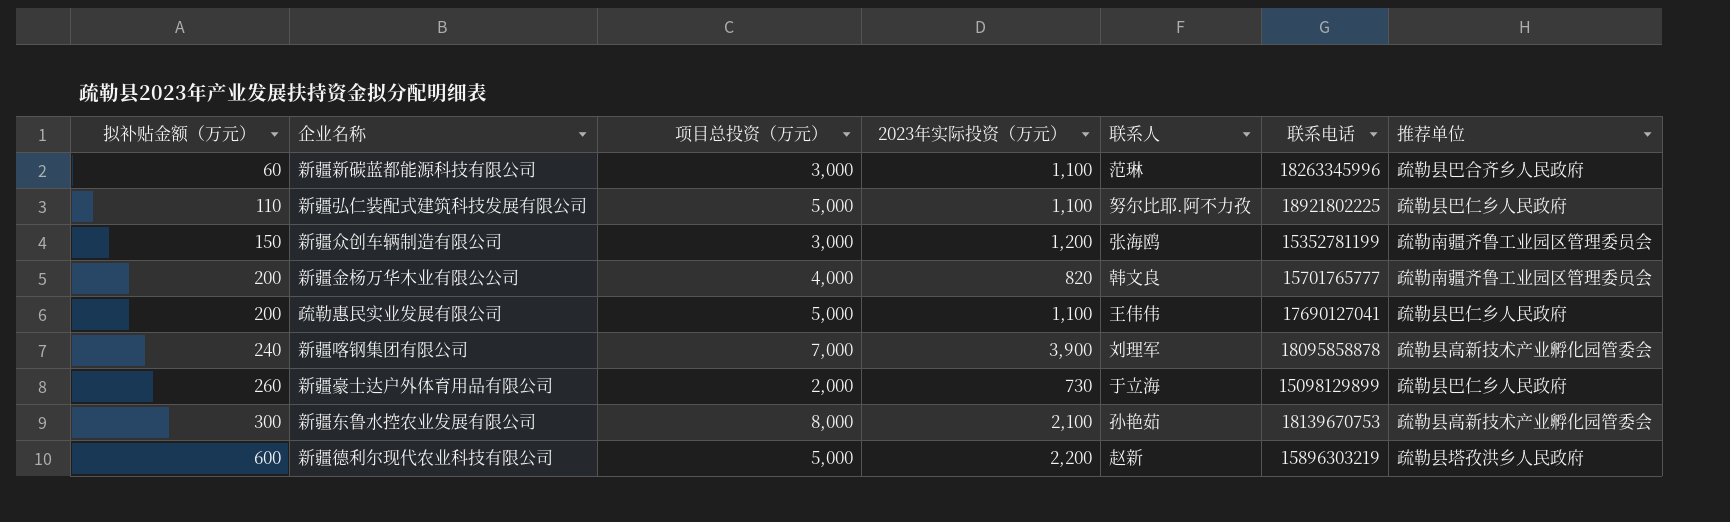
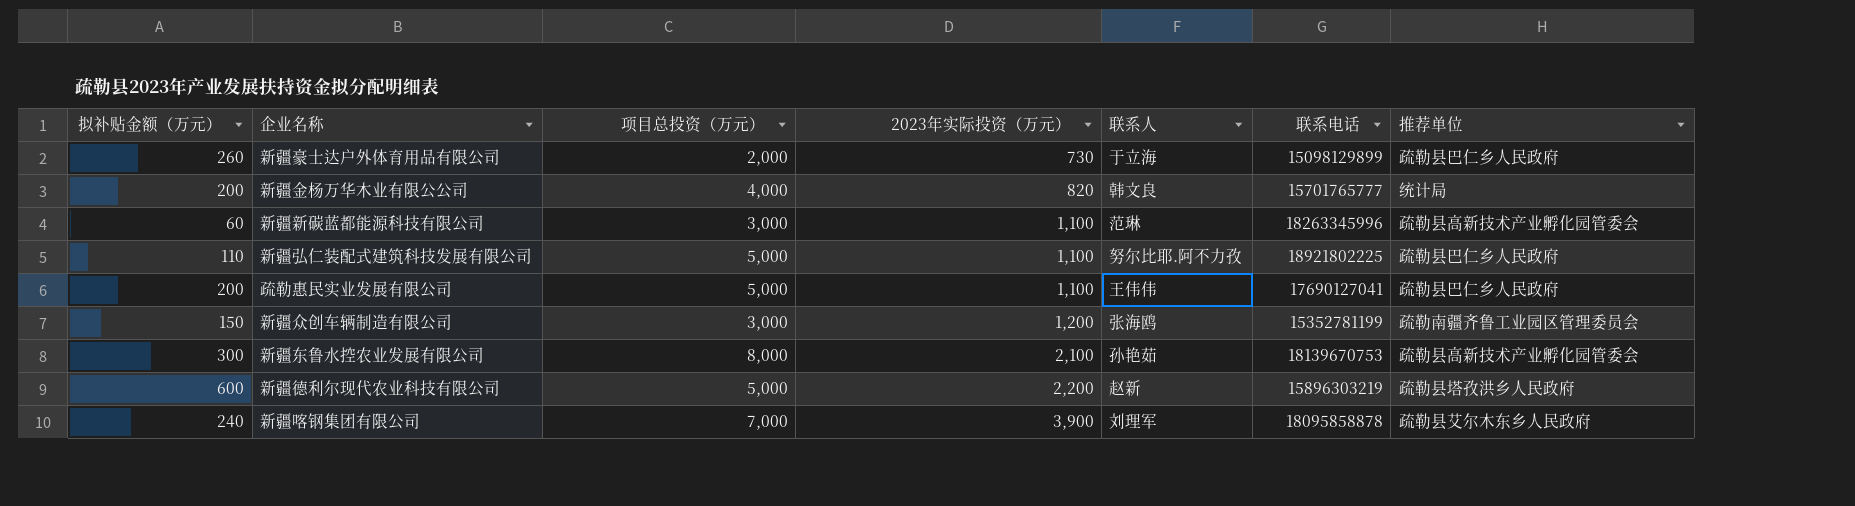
row order: 拟补贴金额（万元） ascending -> 2023年实际投资（万元） ascending
新疆金杨万华木业有限公公司 | 推荐单位: 疏勒南疆齐鲁工业园区管理委员会 -> 统计局
新疆新碳蓝都能源科技有限公司 | 推荐单位: 疏勒县巴合齐乡人民政府 -> 疏勒县高新技术产业孵化园管委会
新疆喀钢集团有限公司 | 推荐单位: 疏勒县高新技术产业孵化园管委会 -> 疏勒县艾尔木东乡人民政府

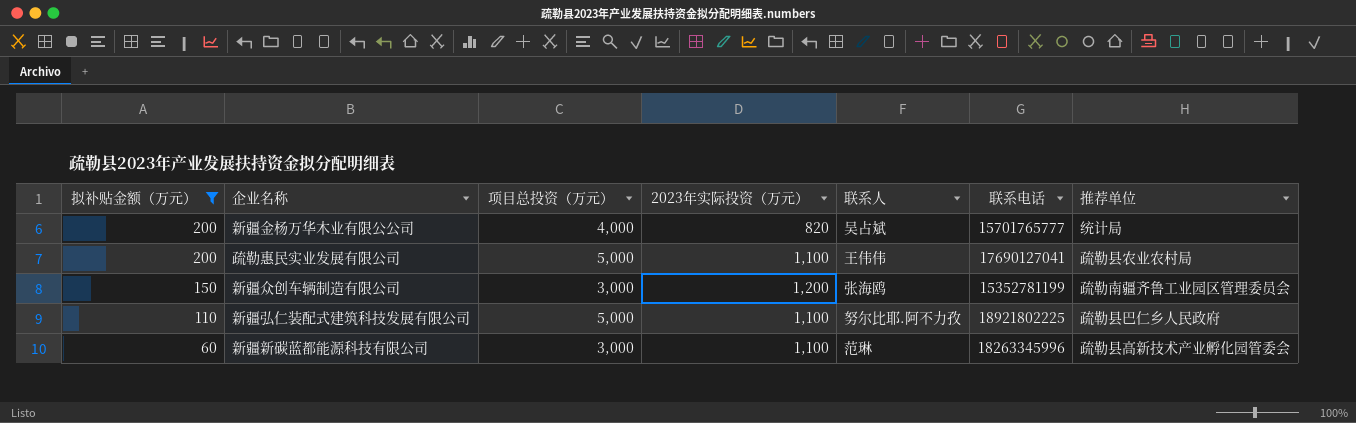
filter: none -> 拟补贴金额（万元） <= 200
row order: 2023年实际投资（万元） ascending -> 拟补贴金额（万元） descending
新疆金杨万华木业有限公公司 | 联系人: 韩文良 -> 吴占斌
疏勒惠民实业发展有限公司 | 推荐单位: 疏勒县巴仁乡人民政府 -> 疏勒县农业农村局

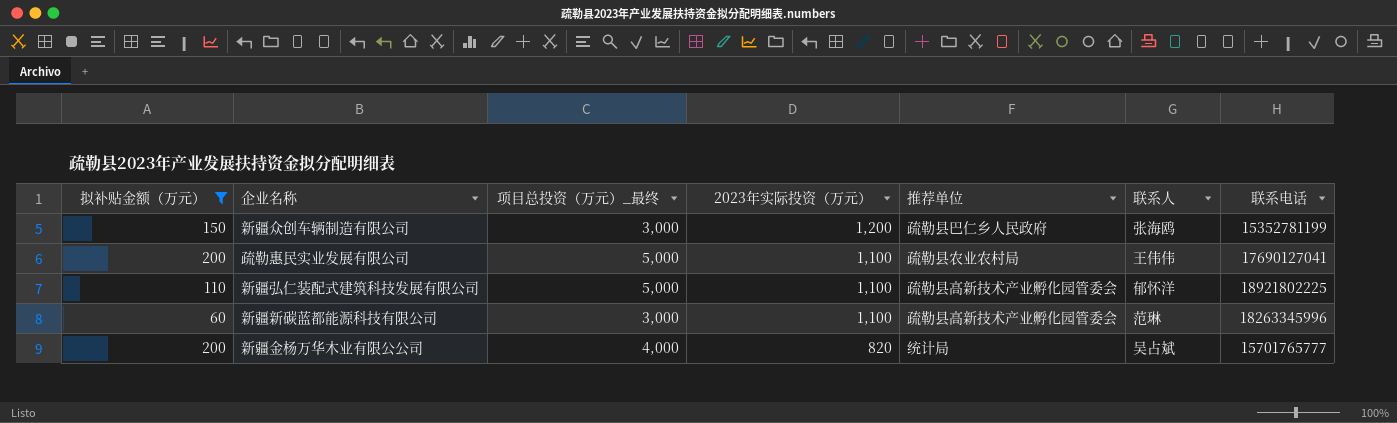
row order: 拟补贴金额（万元） descending -> 2023年实际投资（万元） descending
column name: 项目总投资（万元） -> 项目总投资（万元）_最终
column 推荐单位 | position: 7 -> 5
新疆众创车辆制造有限公司 | 推荐单位: 疏勒南疆齐鲁工业园区管理委员会 -> 疏勒县巴仁乡人民政府
新疆弘仁装配式建筑科技发展有限公司 | 推荐单位: 疏勒县巴仁乡人民政府 -> 疏勒县高新技术产业孵化园管委会
新疆弘仁装配式建筑科技发展有限公司 | 联系人: 努尔比耶.阿不力孜 -> 郁怀洋

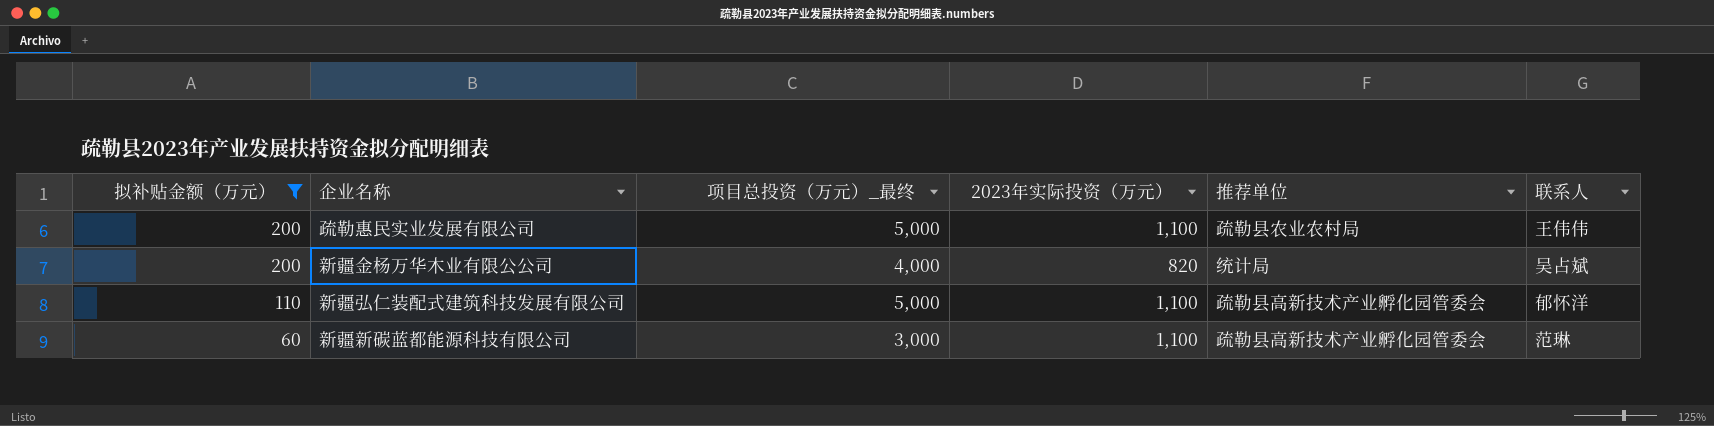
row order: 2023年实际投资（万元） descending -> 拟补贴金额（万元） descending
column 联系电话 | position: 7 -> none
row 新疆众创车辆制造有限公司: 150 | 3,000 | 1,200 | 疏勒县巴仁乡人民政府 | 张海鸥 | 15352781199 -> none

